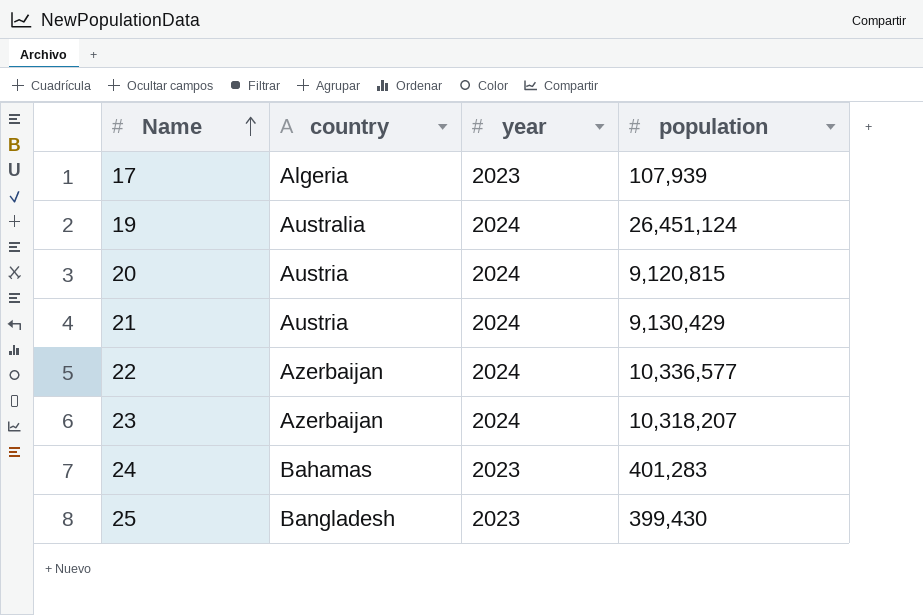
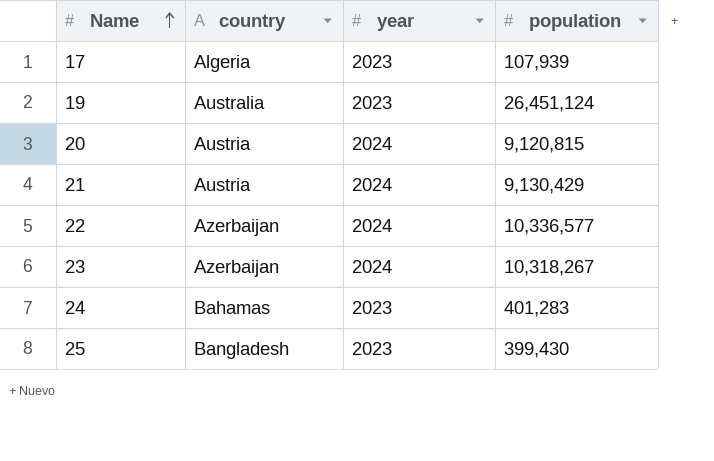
19 | year: 2024 -> 2023
23 | population: 10,318,207 -> 10,318,267

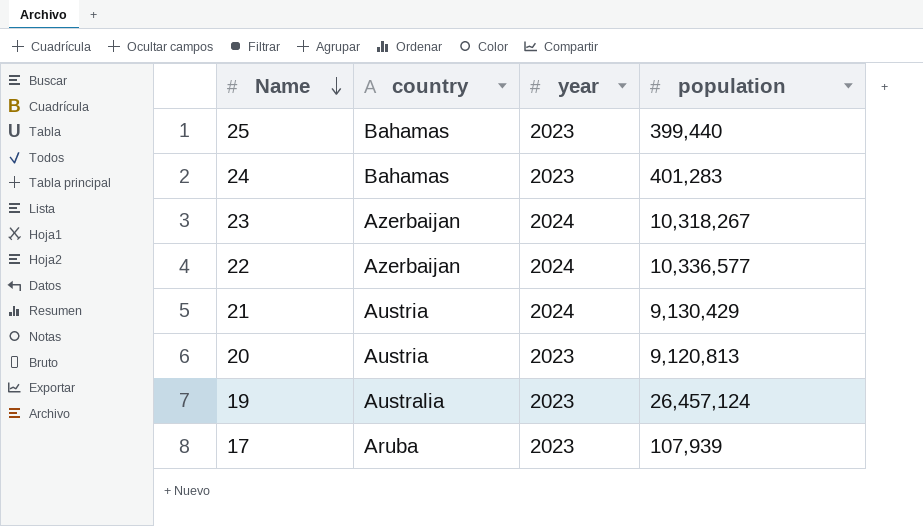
row order: Name ascending -> Name descending
25 | country: Bangladesh -> Bahamas
25 | population: 399,430 -> 399,440
20 | year: 2024 -> 2023
20 | population: 9,120,815 -> 9,120,813
19 | population: 26,451,124 -> 26,457,124
17 | country: Algeria -> Aruba

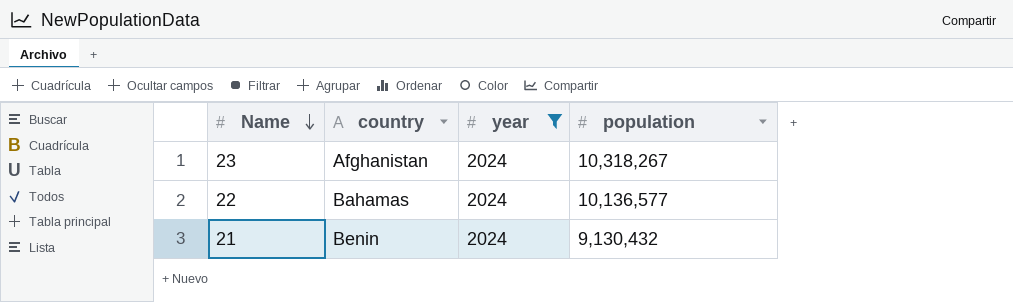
filter: none -> year = 2024
23 | country: Azerbaijan -> Afghanistan
22 | country: Azerbaijan -> Bahamas
22 | population: 10,336,577 -> 10,136,577
21 | country: Austria -> Benin
21 | population: 9,130,429 -> 9,130,432

